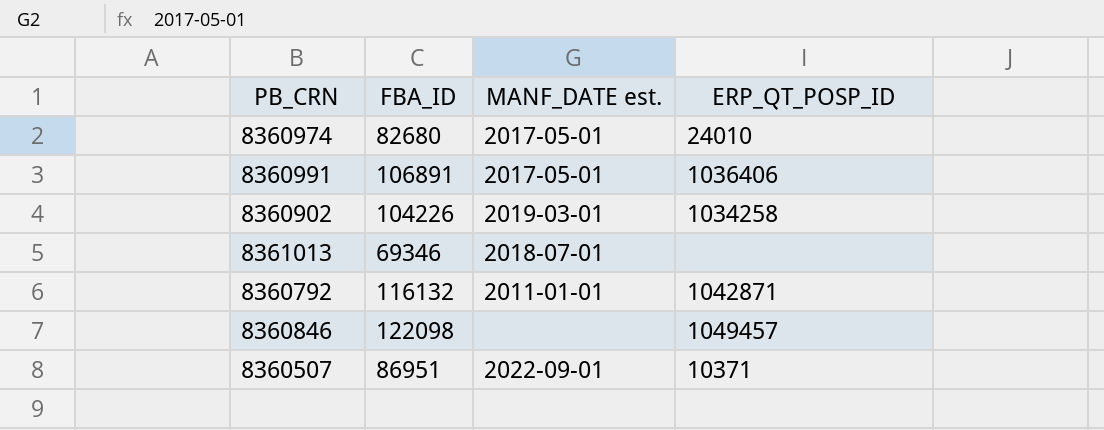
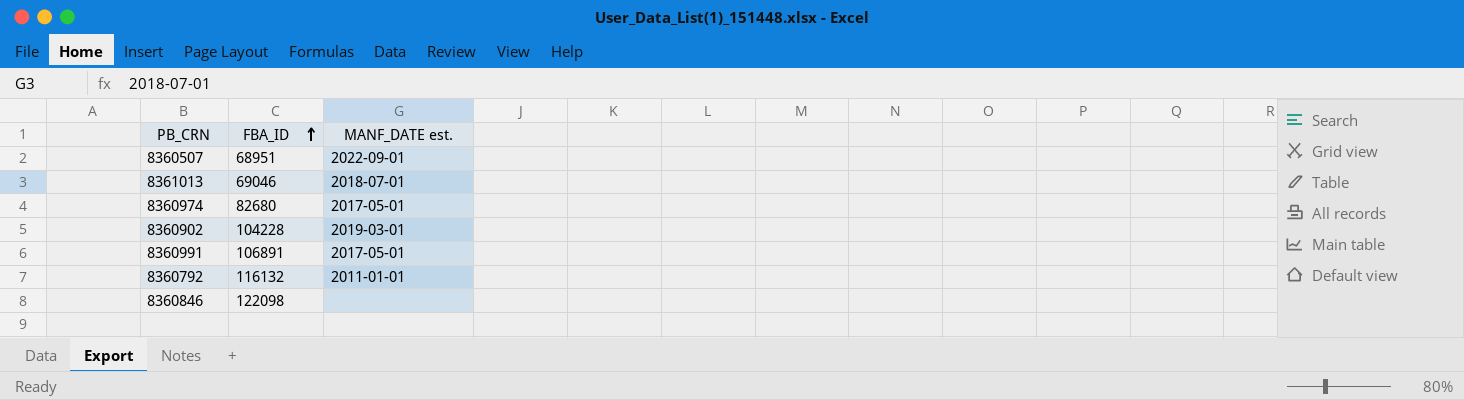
row order: none -> FBA_ID ascending
column ERP_QT_POSP_ID | position: 4 -> none
8360507 | FBA_ID: 86951 -> 68951
8361013 | FBA_ID: 69346 -> 69046
8360902 | FBA_ID: 104226 -> 104228

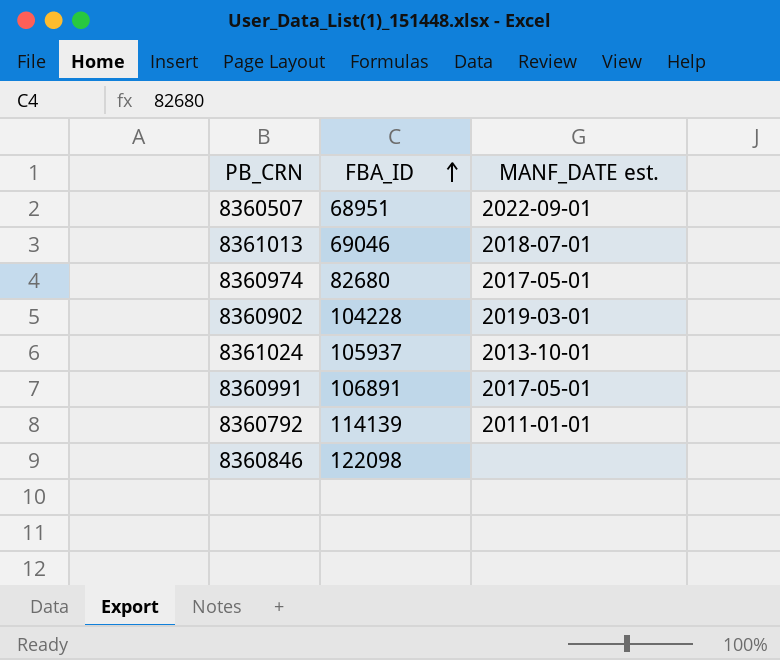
row 8361024: none -> 105937 | 2013-10-01
8360792 | FBA_ID: 116132 -> 114139

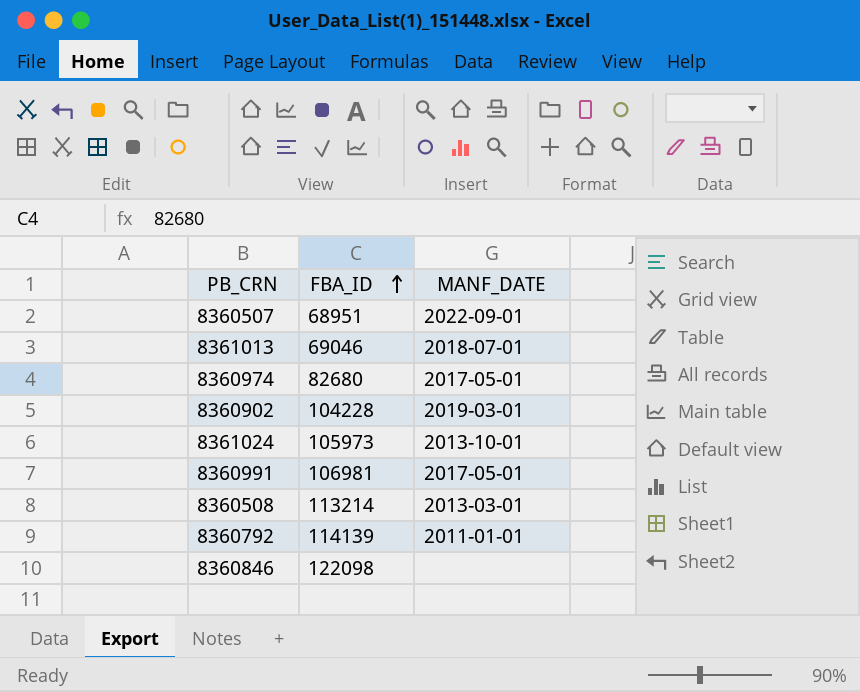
column name: MANF_DATE est. -> MANF_DATE
8361024 | FBA_ID: 105937 -> 105973
8360991 | FBA_ID: 106891 -> 106981
row 8360508: none -> 113214 | 2013-03-01

